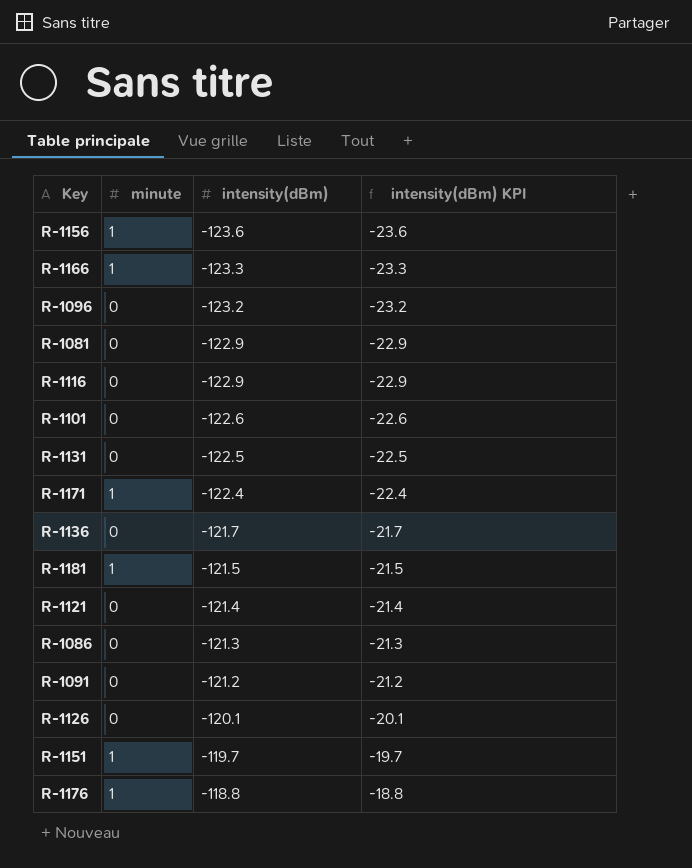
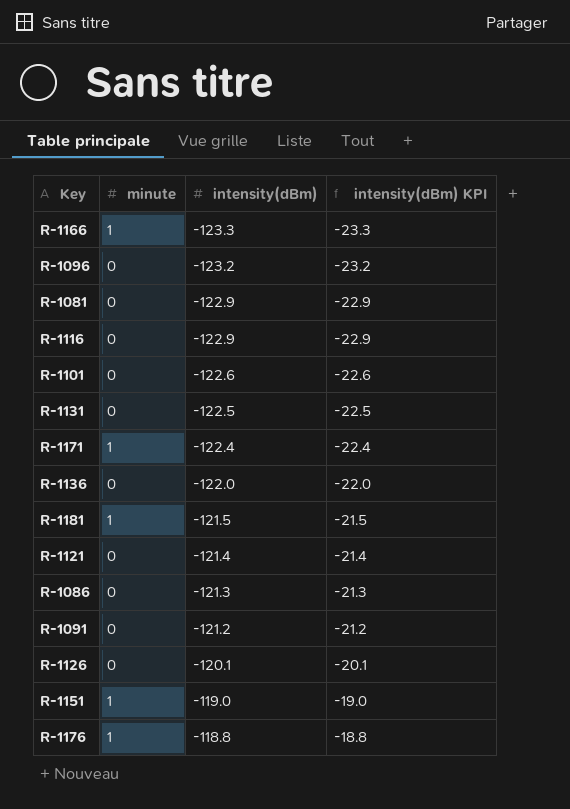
row R-1156: 1 | -123.6 | -23.6 -> none
R-1136 | intensity(dBm): -121.7 -> -122.0
R-1136 | intensity(dBm) KPI: -21.7 -> -22.0
R-1151 | intensity(dBm): -119.7 -> -119.0
R-1151 | intensity(dBm) KPI: -19.7 -> -19.0

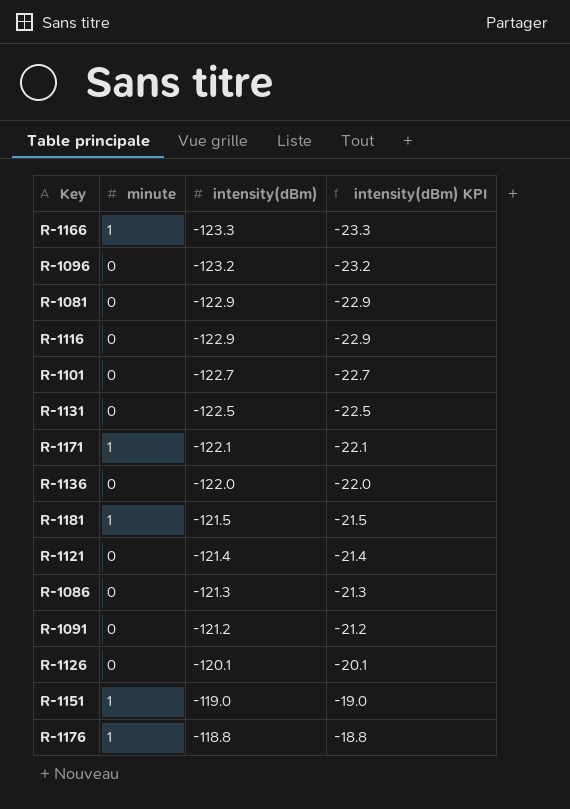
R-1101 | intensity(dBm): -122.6 -> -122.7
R-1101 | intensity(dBm) KPI: -22.6 -> -22.7
R-1171 | intensity(dBm): -122.4 -> -122.1
R-1171 | intensity(dBm) KPI: -22.4 -> -22.1

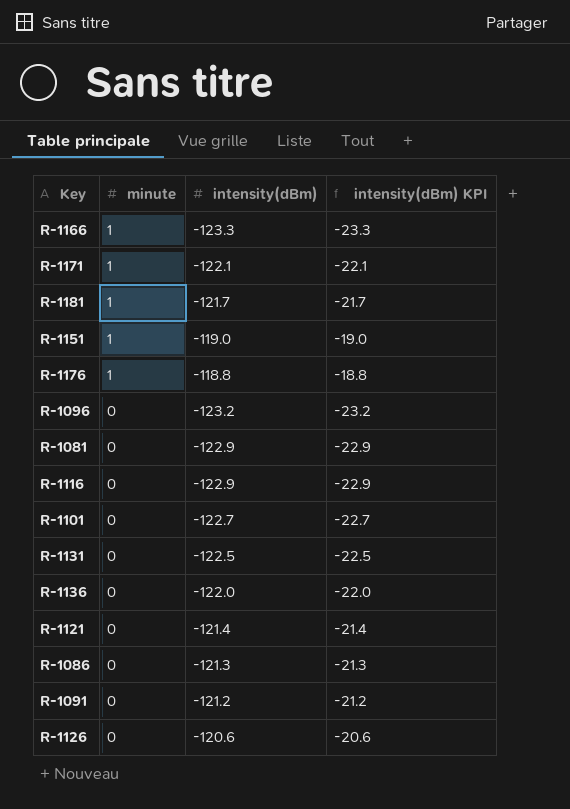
row order: intensity(dBm) ascending -> minute descending
R-1181 | intensity(dBm): -121.5 -> -121.7
R-1181 | intensity(dBm) KPI: -21.5 -> -21.7
R-1126 | intensity(dBm): -120.1 -> -120.6
R-1126 | intensity(dBm) KPI: -20.1 -> -20.6

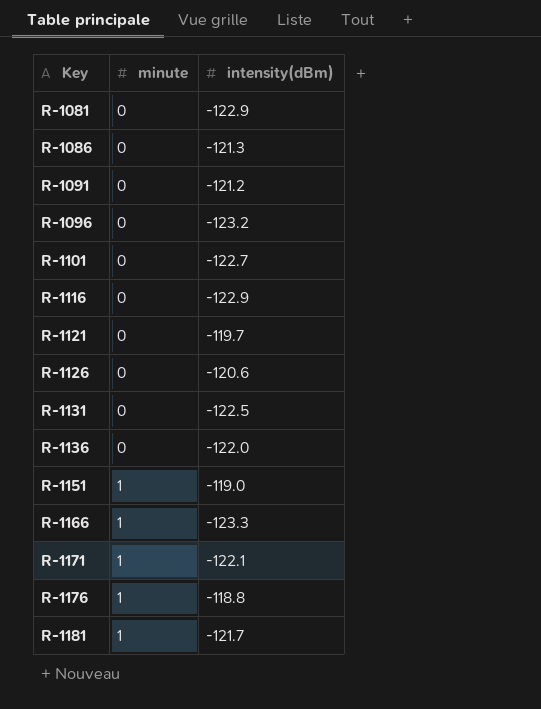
row order: minute descending -> Key ascending
column intensity(dBm) KPI | formula: [intensity(dBm)] + 100 -> none
R-1121 | intensity(dBm): -121.4 -> -119.7

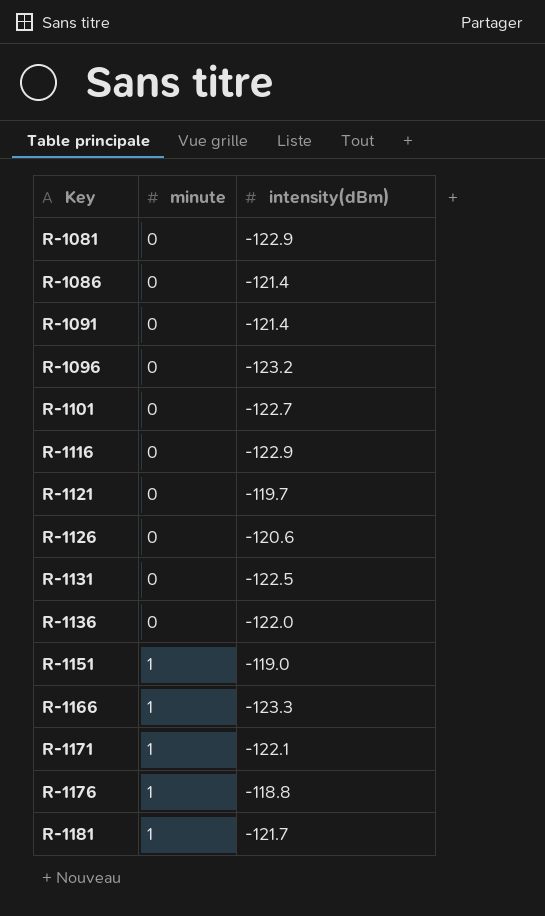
R-1086 | intensity(dBm): -121.3 -> -121.4
R-1091 | intensity(dBm): -121.2 -> -121.4

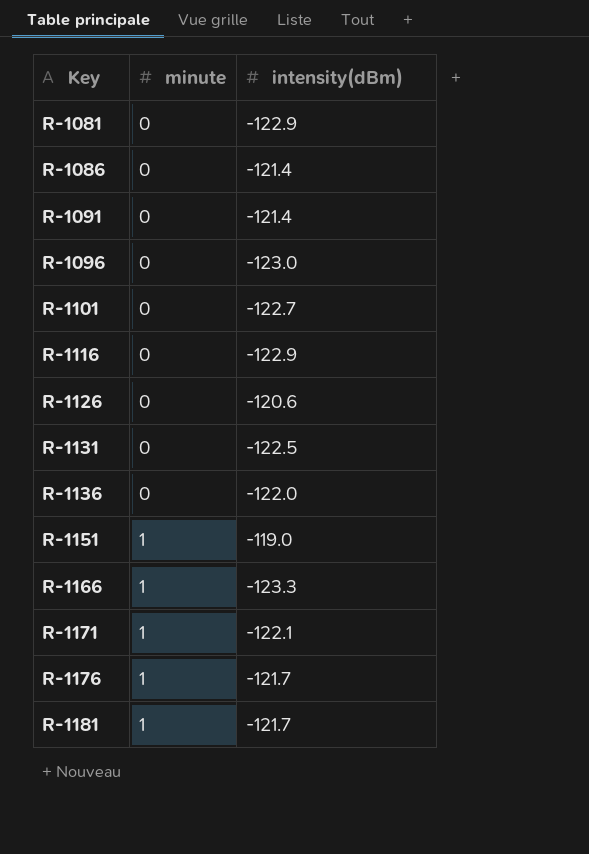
row R-1121: 0 | -119.7 -> none
R-1096 | intensity(dBm): -123.2 -> -123.0
R-1176 | intensity(dBm): -118.8 -> -121.7

